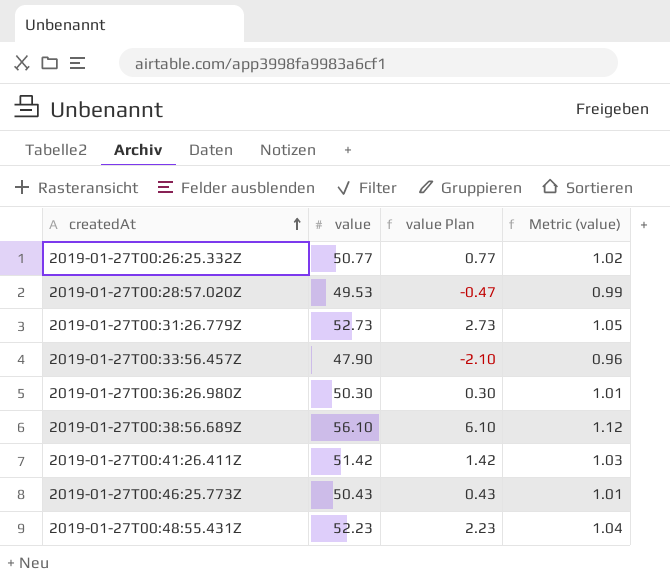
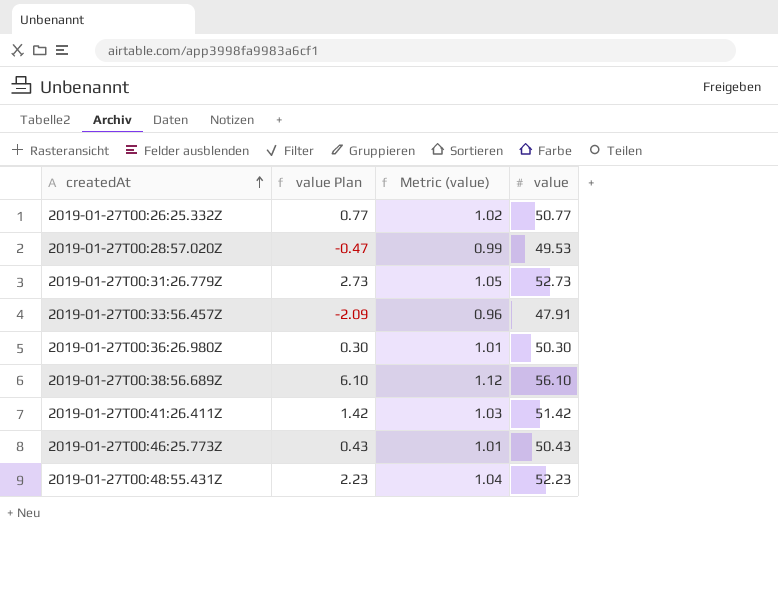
column value | position: 2 -> 4
2019-01-27T00:33:56.457Z | value Plan: -2.10 -> -2.09
2019-01-27T00:33:56.457Z | value: 47.90 -> 47.91

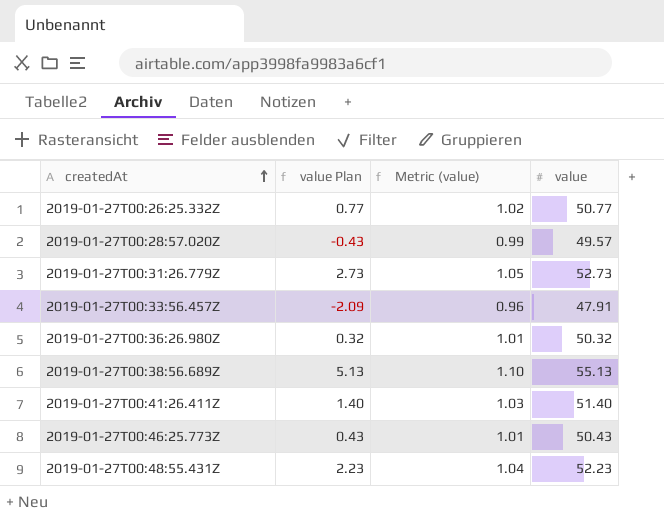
2019-01-27T00:28:57.020Z | value Plan: -0.47 -> -0.43
2019-01-27T00:28:57.020Z | value: 49.53 -> 49.57
2019-01-27T00:36:26.980Z | value Plan: 0.30 -> 0.32
2019-01-27T00:36:26.980Z | value: 50.30 -> 50.32
2019-01-27T00:38:56.689Z | value Plan: 6.10 -> 5.13
2019-01-27T00:38:56.689Z | Metric (value): 1.12 -> 1.10
2019-01-27T00:38:56.689Z | value: 56.10 -> 55.13
2019-01-27T00:41:26.411Z | value Plan: 1.42 -> 1.40
2019-01-27T00:41:26.411Z | value: 51.42 -> 51.40

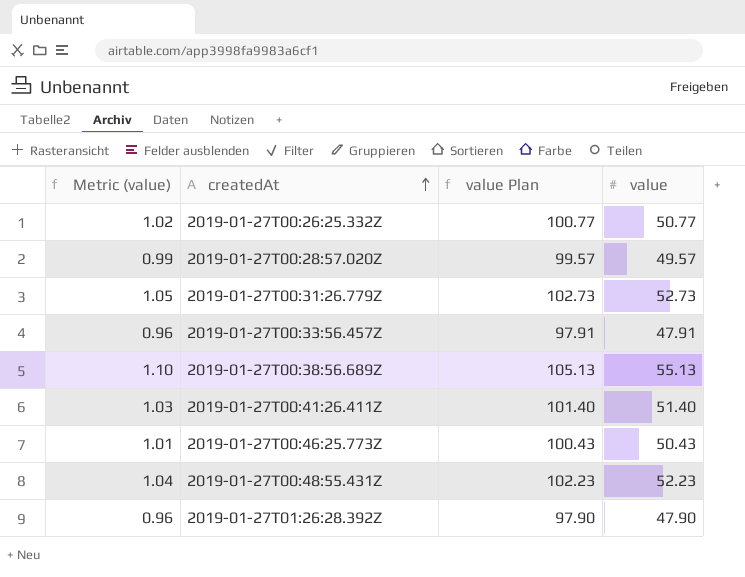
column Metric (value) | position: 3 -> 1
column value Plan | formula: [value] - 50 -> [value] + 50
row 2019-01-27T00:36:26.980Z: 0.32 | 1.01 | 50.32 -> none
row 2019-01-27T01:26:28.392Z: none -> 0.96 | 97.90 | 47.90

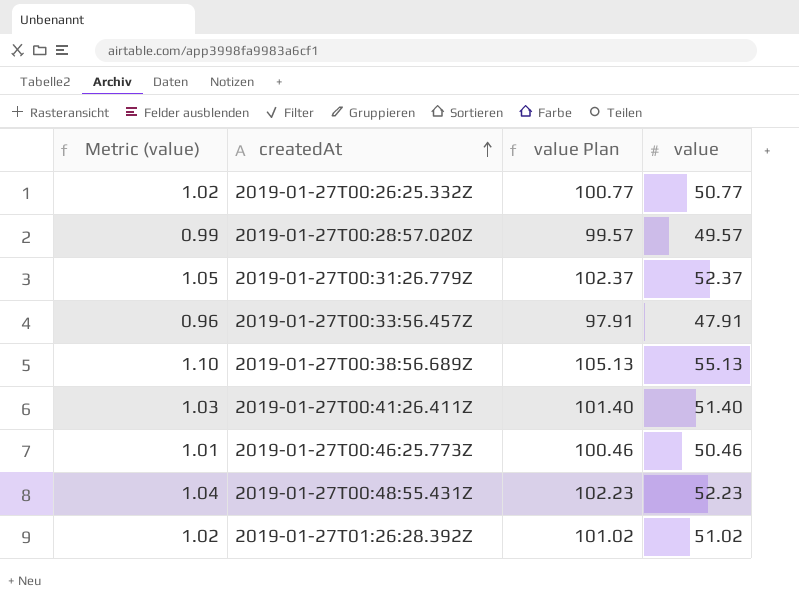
2019-01-27T00:31:26.779Z | value Plan: 102.73 -> 102.37
2019-01-27T00:31:26.779Z | value: 52.73 -> 52.37
2019-01-27T00:46:25.773Z | value Plan: 100.43 -> 100.46
2019-01-27T00:46:25.773Z | value: 50.43 -> 50.46
2019-01-27T01:26:28.392Z | Metric (value): 0.96 -> 1.02
2019-01-27T01:26:28.392Z | value Plan: 97.90 -> 101.02
2019-01-27T01:26:28.392Z | value: 47.90 -> 51.02

